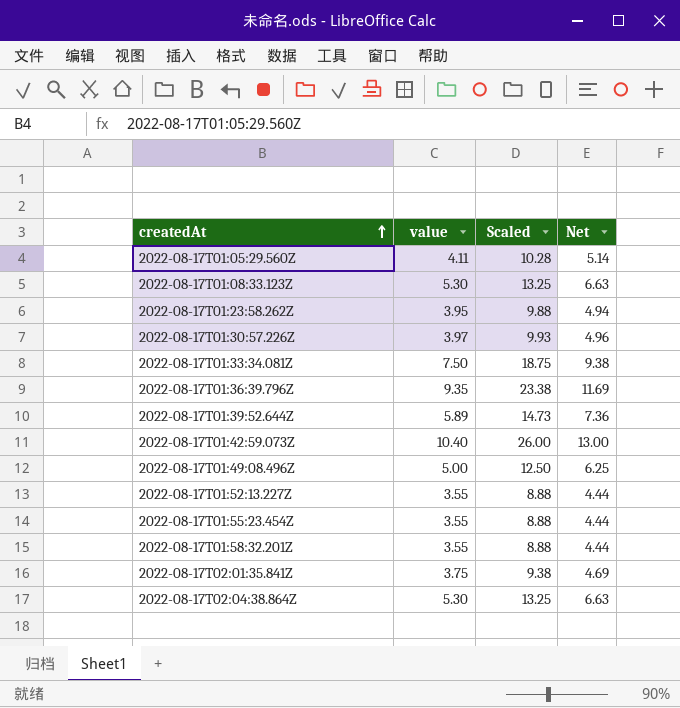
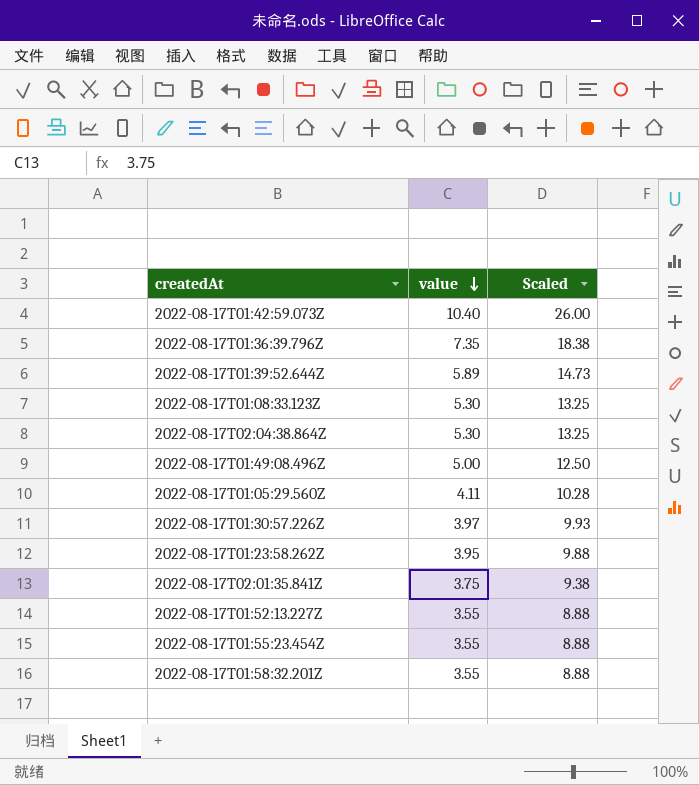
row order: createdAt ascending -> value descending
column Net | formula: [value] * 1.25 -> none
row 2022-08-17T01:33:34.081Z: 7.50 | 18.75 | 9.38 -> none
2022-08-17T01:36:39.796Z | value: 9.35 -> 7.35
2022-08-17T01:36:39.796Z | Scaled: 23.38 -> 18.38

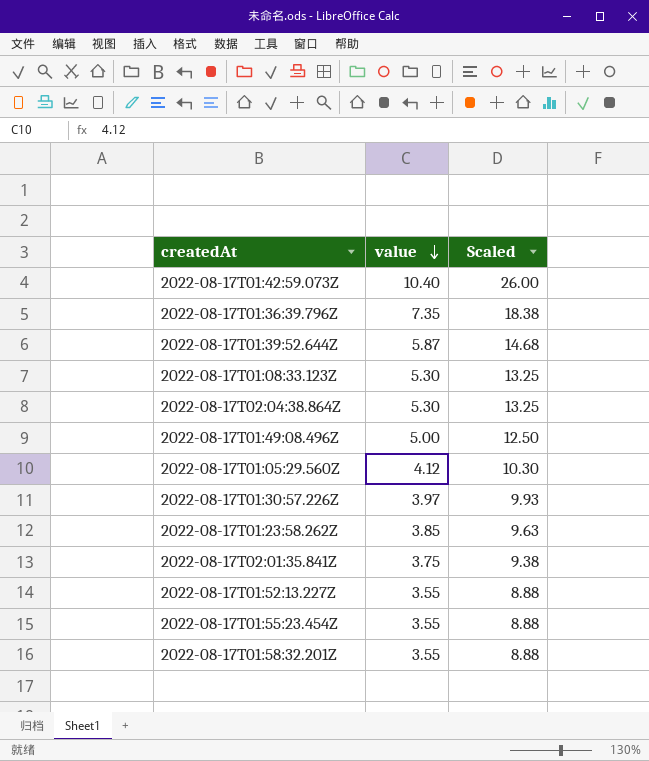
2022-08-17T01:39:52.644Z | value: 5.89 -> 5.87
2022-08-17T01:39:52.644Z | Scaled: 14.73 -> 14.68
2022-08-17T01:05:29.560Z | value: 4.11 -> 4.12
2022-08-17T01:05:29.560Z | Scaled: 10.28 -> 10.30
2022-08-17T01:23:58.262Z | value: 3.95 -> 3.85
2022-08-17T01:23:58.262Z | Scaled: 9.88 -> 9.63

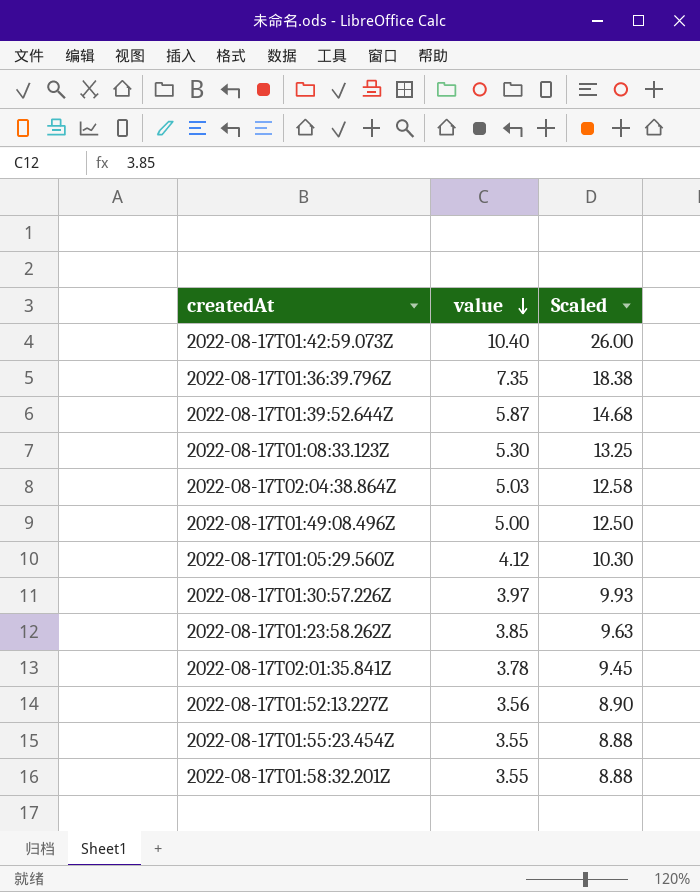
2022-08-17T02:04:38.864Z | value: 5.30 -> 5.03
2022-08-17T02:04:38.864Z | Scaled: 13.25 -> 12.58
2022-08-17T02:01:35.841Z | value: 3.75 -> 3.78
2022-08-17T02:01:35.841Z | Scaled: 9.38 -> 9.45
2022-08-17T01:52:13.227Z | value: 3.55 -> 3.56
2022-08-17T01:52:13.227Z | Scaled: 8.88 -> 8.90

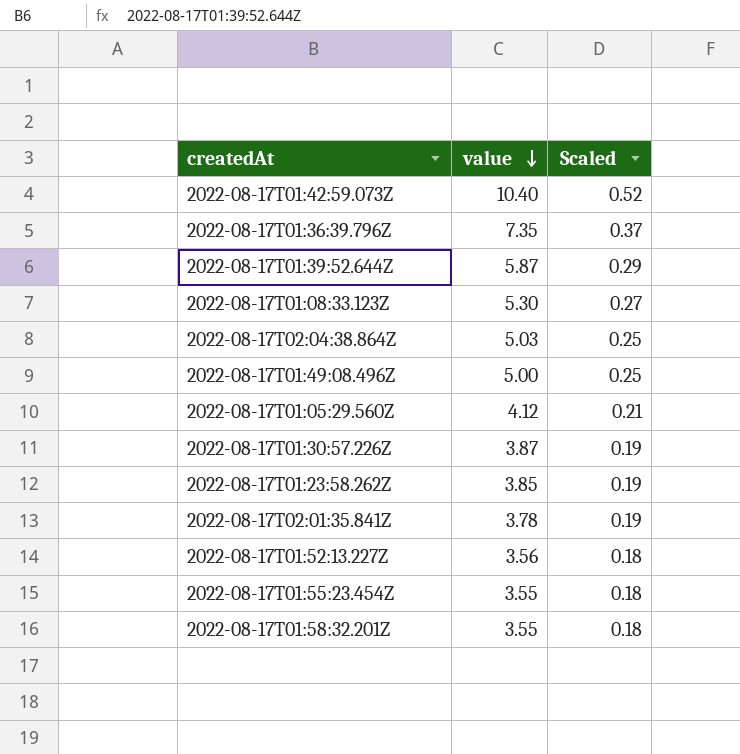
column Scaled | formula: [value] * 2.5 -> [value] * 0.05
2022-08-17T01:30:57.226Z | value: 3.97 -> 3.87

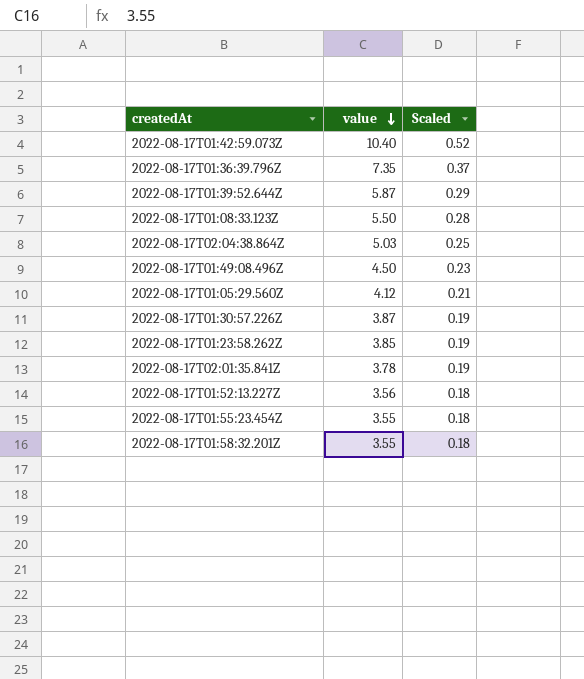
2022-08-17T01:08:33.123Z | value: 5.30 -> 5.50
2022-08-17T01:08:33.123Z | Scaled: 0.27 -> 0.28
2022-08-17T01:49:08.496Z | value: 5.00 -> 4.50
2022-08-17T01:49:08.496Z | Scaled: 0.25 -> 0.23

